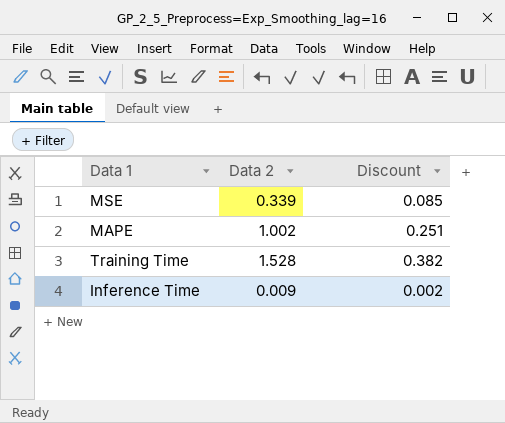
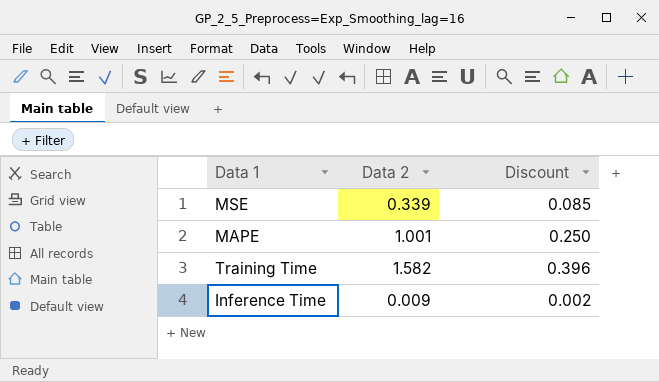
MAPE | Data 2: 1.002 -> 1.001
MAPE | Discount: 0.251 -> 0.250
Training Time | Data 2: 1.528 -> 1.582
Training Time | Discount: 0.382 -> 0.396

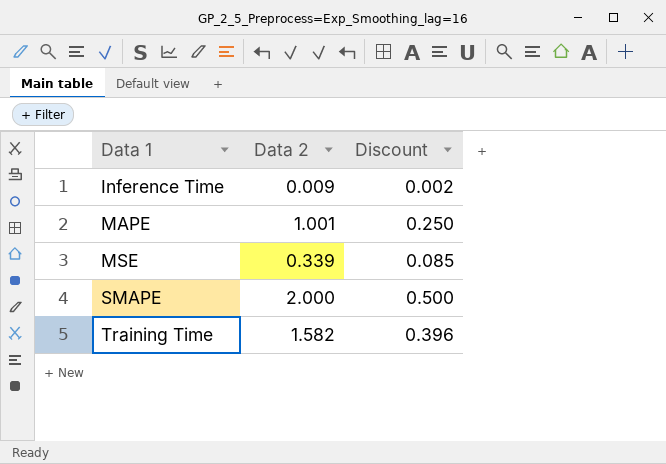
row order: none -> Data 1 ascending
row SMAPE: none -> 2.000 | 0.500

